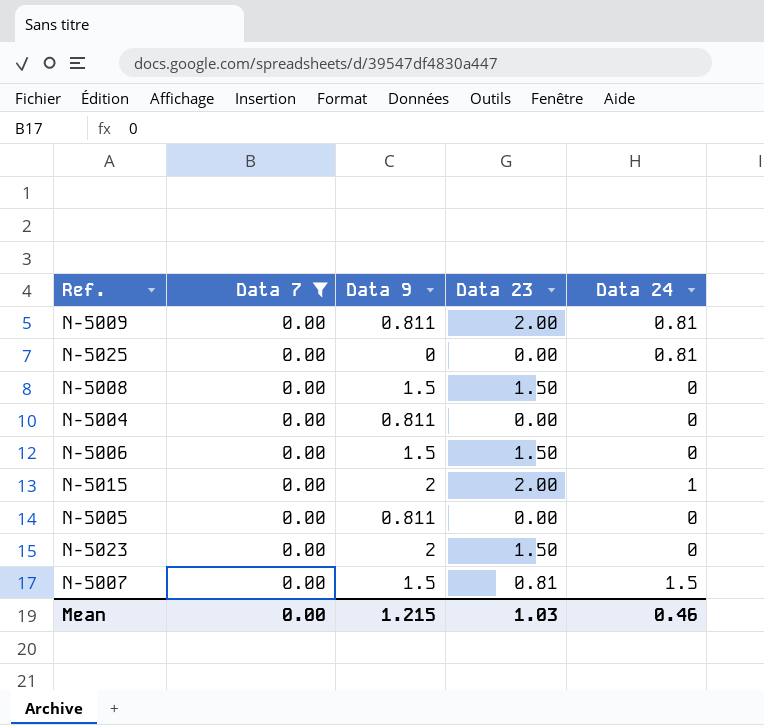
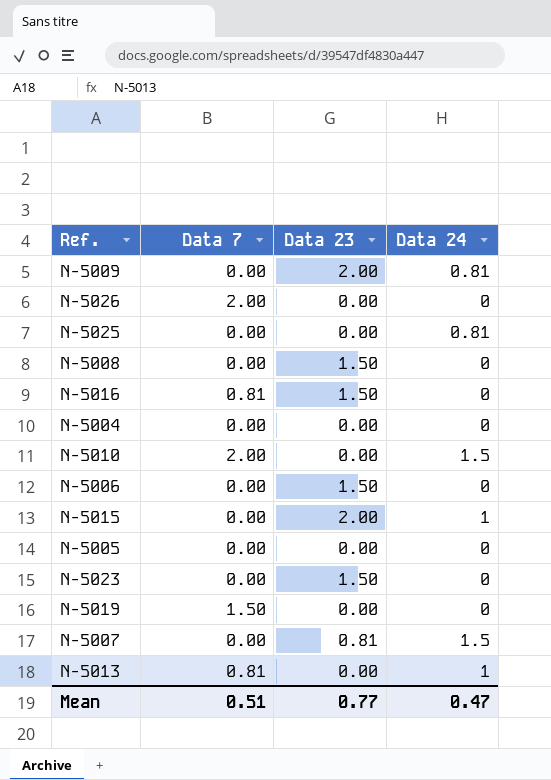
filter: Data 7 = 0.00 -> none
column Data 9 | position: 3 -> none
Mean | Data 7: 0.00 -> 0.51
Mean | Data 23: 1.03 -> 0.77
Mean | Data 24: 0.46 -> 0.47

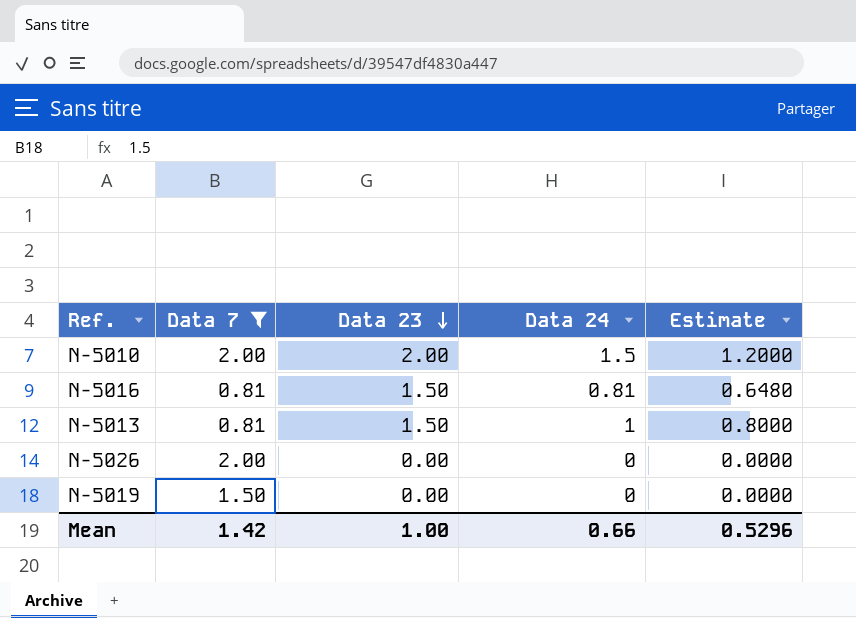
filter: none -> Data 7 != 0.00
row order: none -> Data 23 descending
column Estimate | formula: none -> [Data 24] * 0.8
N-5010 | Data 23: 0.00 -> 2.00
N-5016 | Data 24: 0 -> 0.81
N-5013 | Data 23: 0.00 -> 1.50
Mean | Data 7: 0.51 -> 1.42
Mean | Data 23: 0.77 -> 1.00
Mean | Data 24: 0.47 -> 0.66

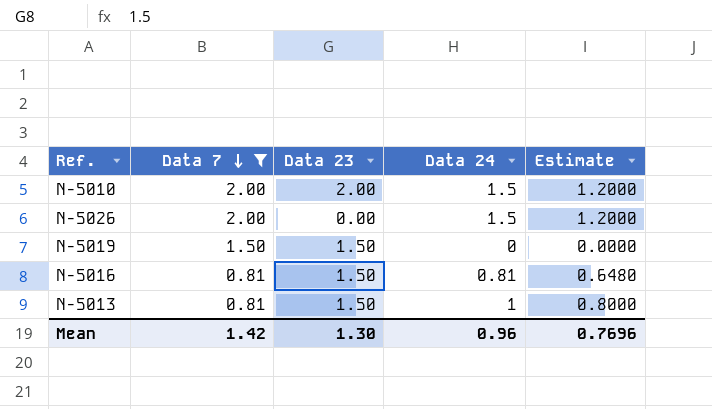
row order: Data 23 descending -> Data 7 descending
N-5026 | Data 24: 0 -> 1.5
N-5026 | Estimate: 0.0000 -> 1.2000
N-5019 | Data 23: 0.00 -> 1.50
Mean | Data 23: 1.00 -> 1.30
Mean | Data 24: 0.66 -> 0.96
Mean | Estimate: 0.5296 -> 0.7696

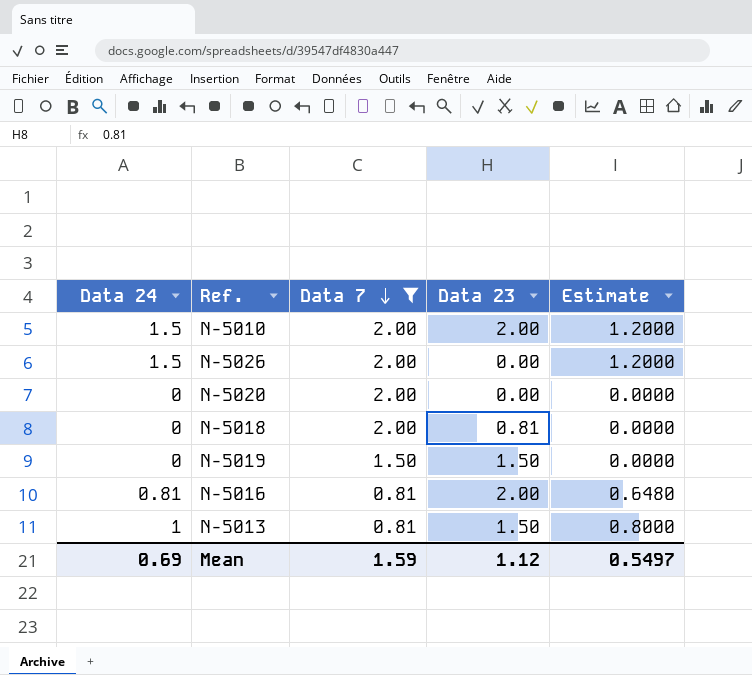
column Data 24 | position: 4 -> 1
row N-5020: none -> 0 | 2.00 | 0.00 | 0.0000
row N-5018: none -> 0 | 2.00 | 0.81 | 0.0000
N-5016 | Data 23: 1.50 -> 2.00
Mean | Data 24: 0.96 -> 0.69
Mean | Data 7: 1.42 -> 1.59
Mean | Data 23: 1.30 -> 1.12
Mean | Estimate: 0.7696 -> 0.5497

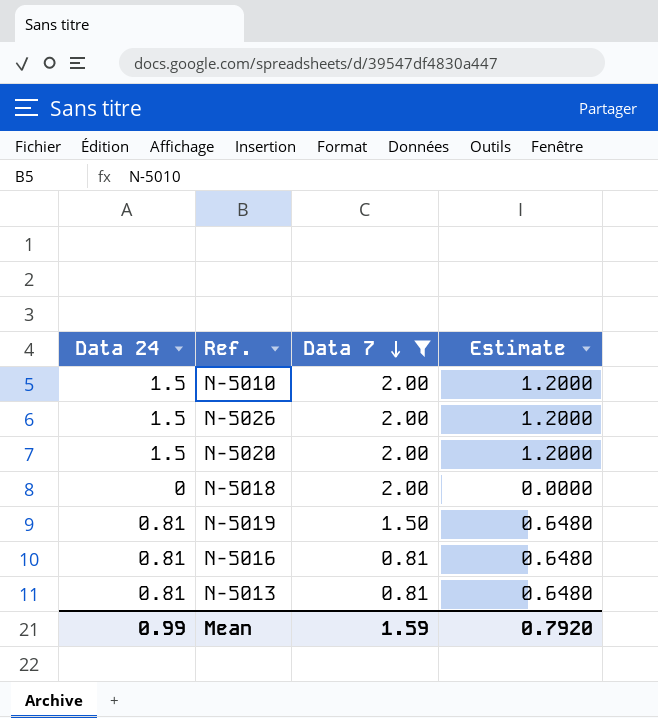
column Data 23 | position: 4 -> none
N-5020 | Data 24: 0 -> 1.5
N-5020 | Estimate: 0.0000 -> 1.2000
N-5019 | Data 24: 0 -> 0.81
N-5019 | Estimate: 0.0000 -> 0.6480
N-5013 | Data 24: 1 -> 0.81
N-5013 | Estimate: 0.8000 -> 0.6480
Mean | Data 24: 0.69 -> 0.99
Mean | Estimate: 0.5497 -> 0.7920

